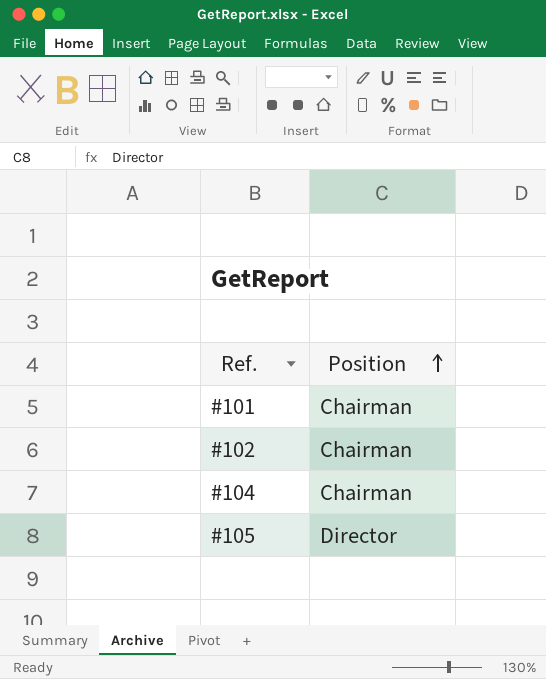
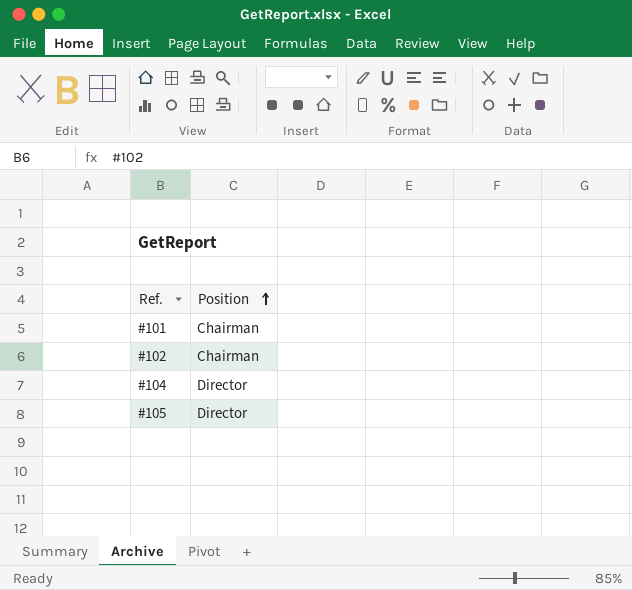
#104 | Position: Chairman -> Director

